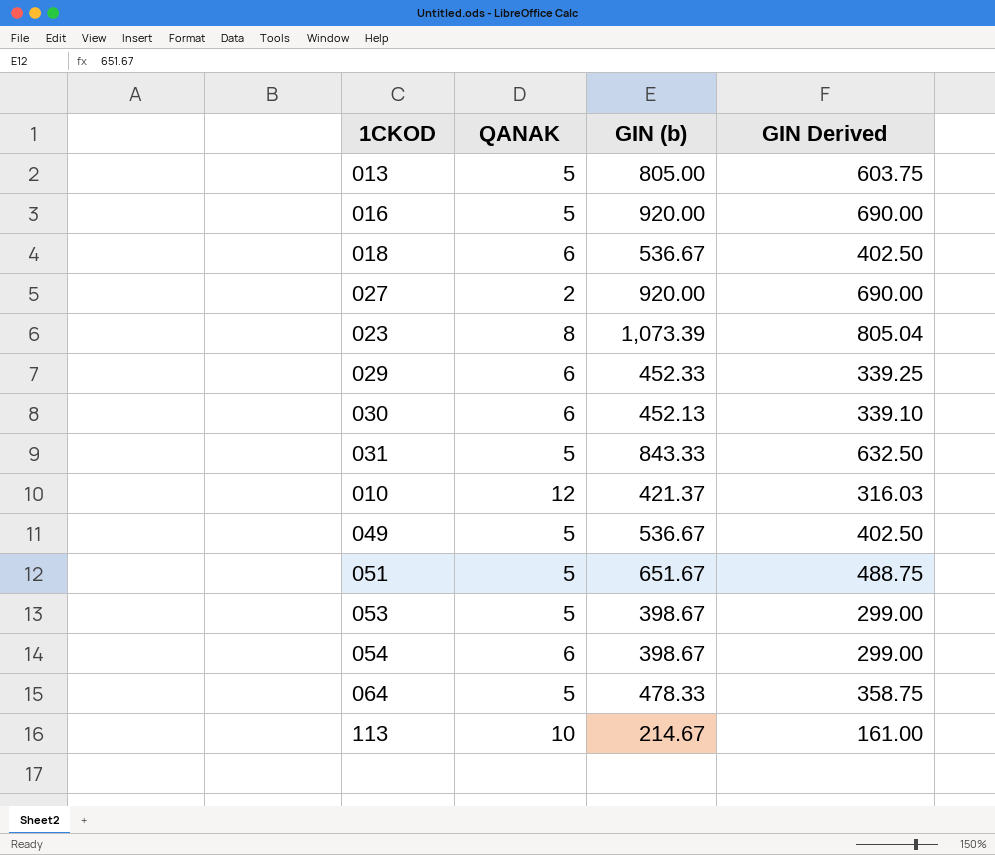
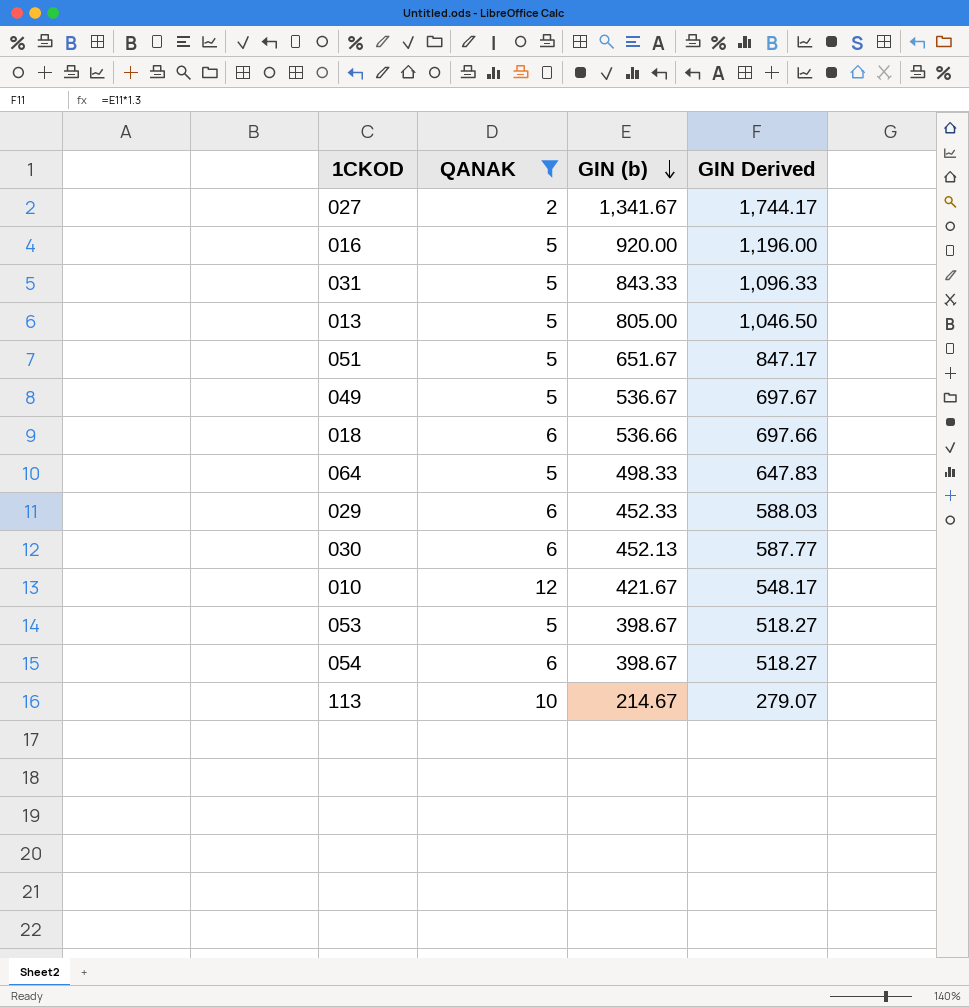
filter: none -> QANAK != 8
row order: none -> GIN (b) descending
column GIN Derived | formula: [GIN (b)] * 0.75 -> [GIN (b)] * 1.3
027 | GIN (b): 920.00 -> 1,341.67
018 | GIN (b): 536.67 -> 536.66
064 | GIN (b): 478.33 -> 498.33
010 | GIN (b): 421.37 -> 421.67

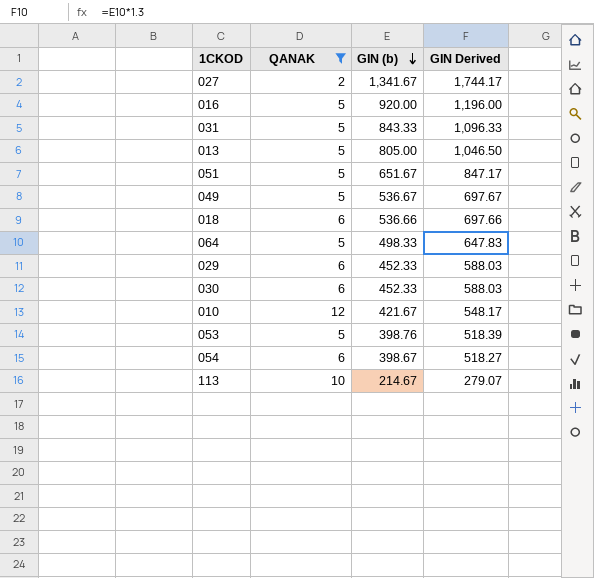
030 | GIN (b): 452.13 -> 452.33
030 | GIN Derived: 587.77 -> 588.03
053 | GIN (b): 398.67 -> 398.76
053 | GIN Derived: 518.27 -> 518.39

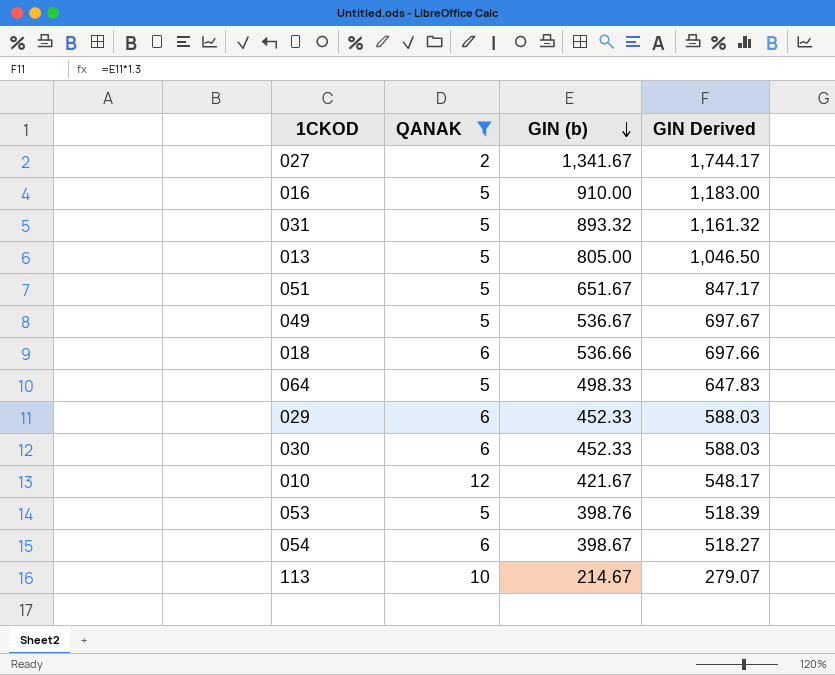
016 | GIN (b): 920.00 -> 910.00
016 | GIN Derived: 1,196.00 -> 1,183.00
031 | GIN (b): 843.33 -> 893.32
031 | GIN Derived: 1,096.33 -> 1,161.32

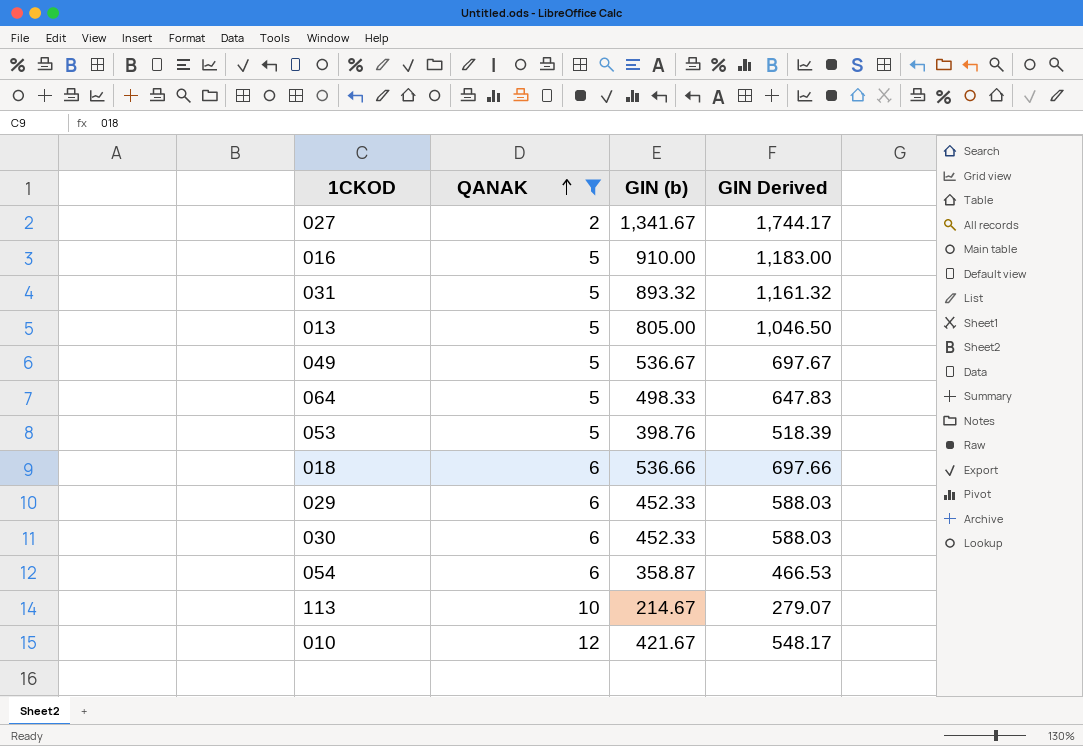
row order: GIN (b) descending -> QANAK ascending
row 051: 5 | 651.67 | 847.17 -> none
054 | GIN (b): 398.67 -> 358.87
054 | GIN Derived: 518.27 -> 466.53

